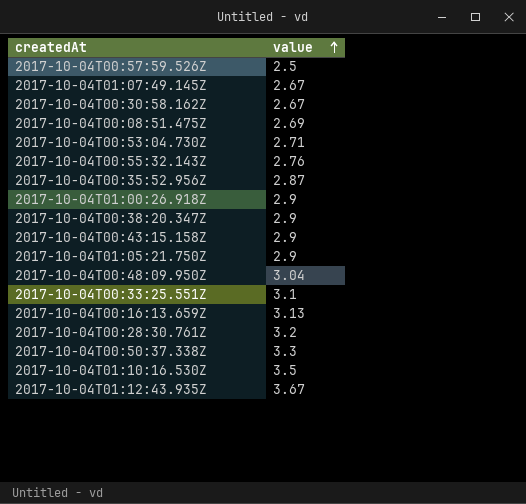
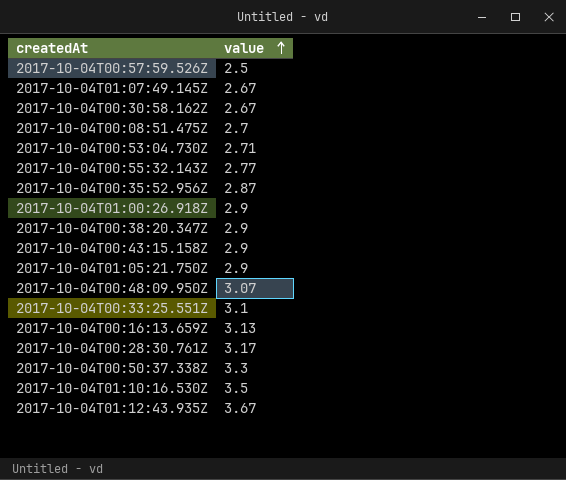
2017-10-04T00:08:51.475Z | value: 2.69 -> 2.7
2017-10-04T00:55:32.143Z | value: 2.76 -> 2.77
2017-10-04T00:48:09.950Z | value: 3.04 -> 3.07
2017-10-04T00:28:30.761Z | value: 3.2 -> 3.17

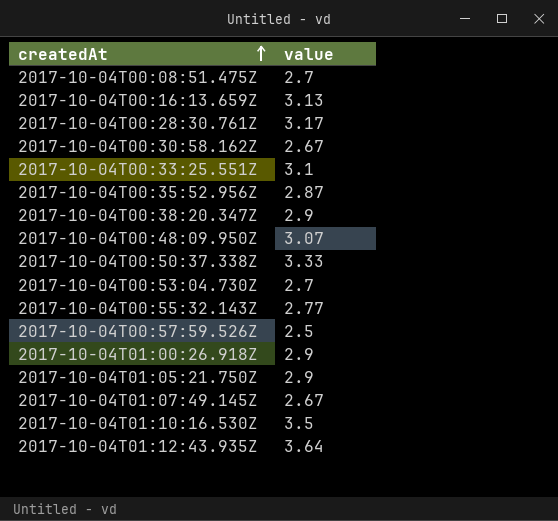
row order: value ascending -> createdAt ascending
row 2017-10-04T00:43:15.158Z: 2.9 -> none
2017-10-04T00:50:37.338Z | value: 3.3 -> 3.33
2017-10-04T00:53:04.730Z | value: 2.71 -> 2.7
2017-10-04T01:12:43.935Z | value: 3.67 -> 3.64

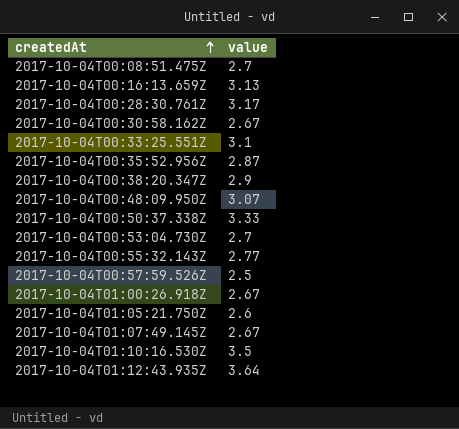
2017-10-04T01:00:26.918Z | value: 2.9 -> 2.67
2017-10-04T01:05:21.750Z | value: 2.9 -> 2.6

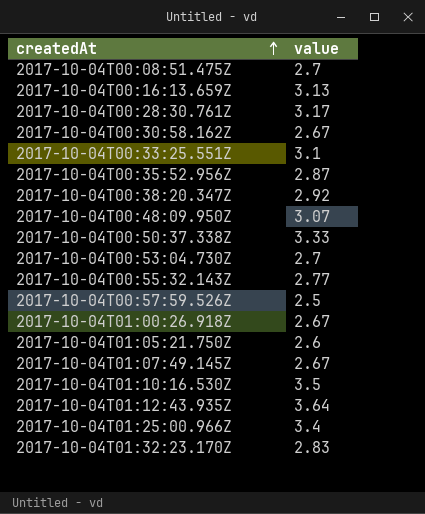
2017-10-04T00:38:20.347Z | value: 2.9 -> 2.92
row 2017-10-04T01:25:00.966Z: none -> 3.4
row 2017-10-04T01:32:23.170Z: none -> 2.83

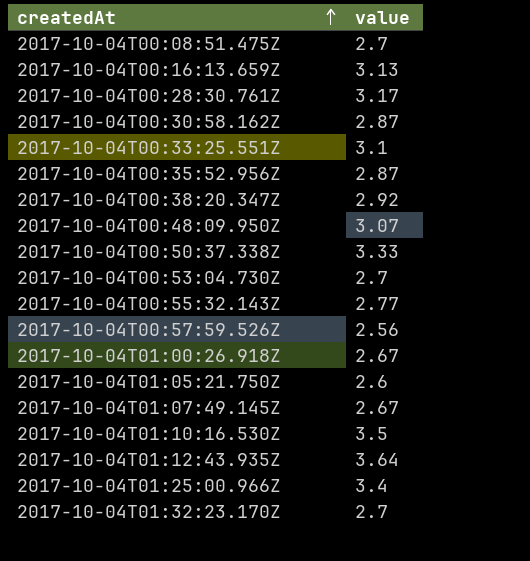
2017-10-04T00:30:58.162Z | value: 2.67 -> 2.87
2017-10-04T00:57:59.526Z | value: 2.5 -> 2.56
2017-10-04T01:32:23.170Z | value: 2.83 -> 2.7

